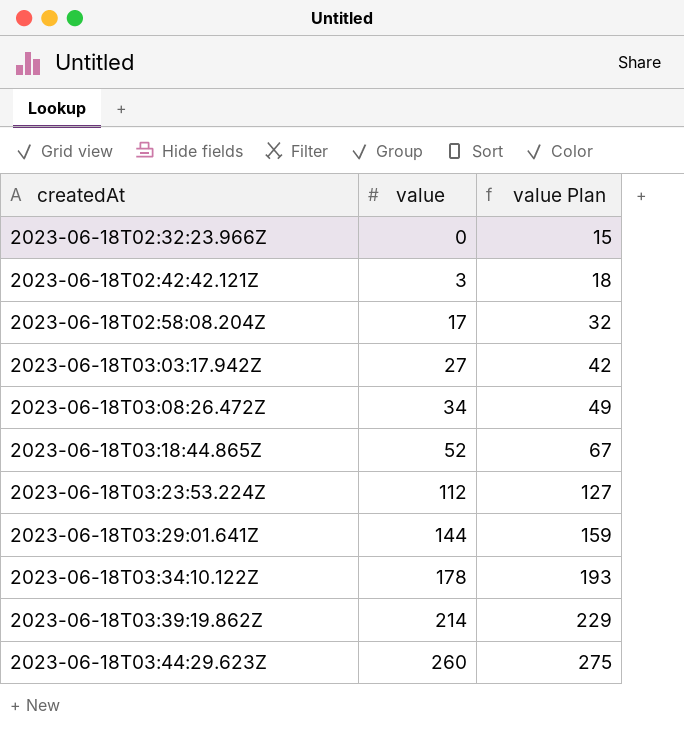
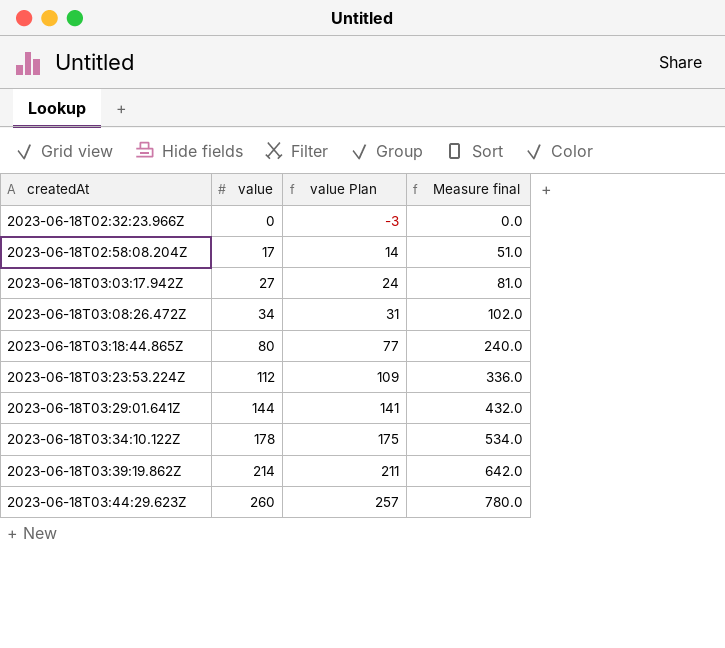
column value Plan | formula: [value] + 15 -> [value] - 3
column Measure final | formula: none -> [value] * 3
row 2023-06-18T02:42:42.121Z: 3 | 18 -> none
2023-06-18T03:18:44.865Z | value: 52 -> 80

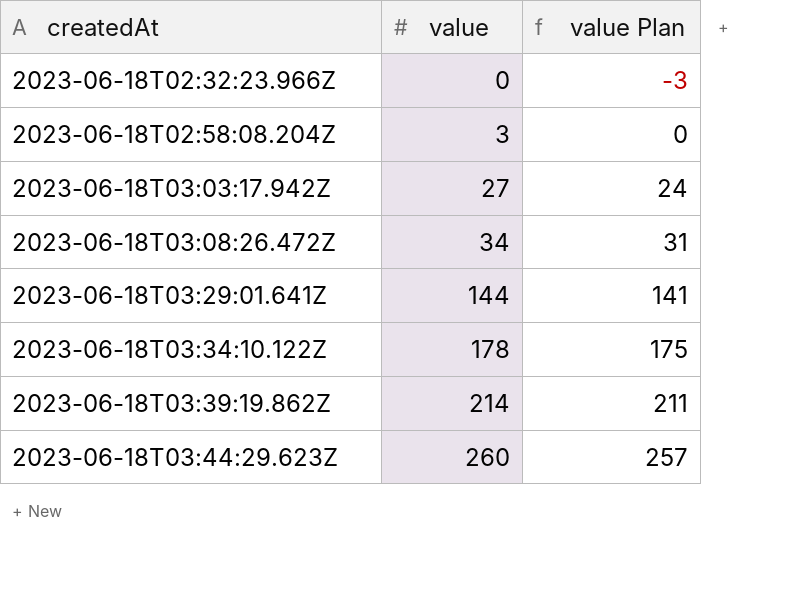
column Measure final | formula: [value] * 3 -> none
row 2023-06-18T03:18:44.865Z: 80 | 77 | 240.0 -> none
row 2023-06-18T03:23:53.224Z: 112 | 109 | 336.0 -> none
2023-06-18T02:58:08.204Z | value: 17 -> 3
2023-06-18T02:58:08.204Z | value Plan: 14 -> 0

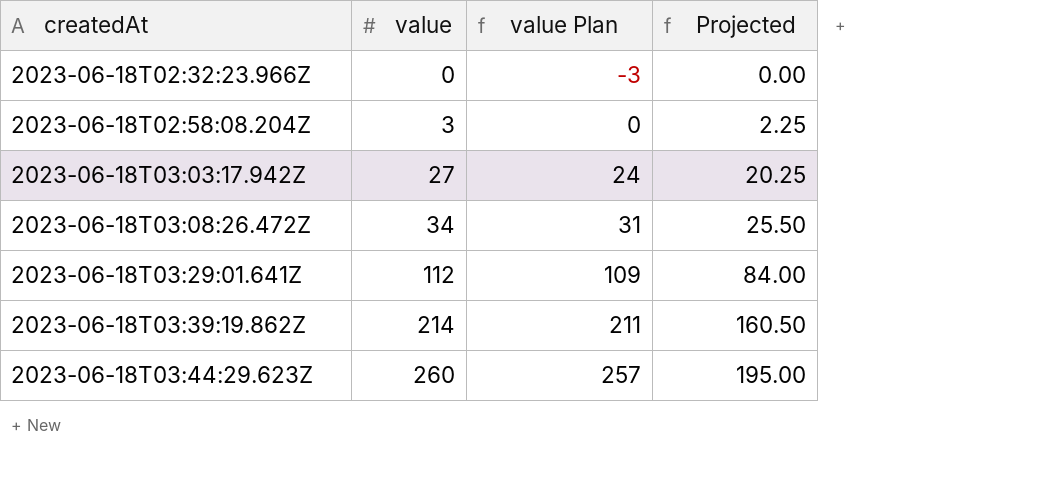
column Projected | formula: none -> [value] * 0.75
row 2023-06-18T03:34:10.122Z: 178 | 175 -> none
2023-06-18T03:29:01.641Z | value: 144 -> 112
2023-06-18T03:29:01.641Z | value Plan: 141 -> 109

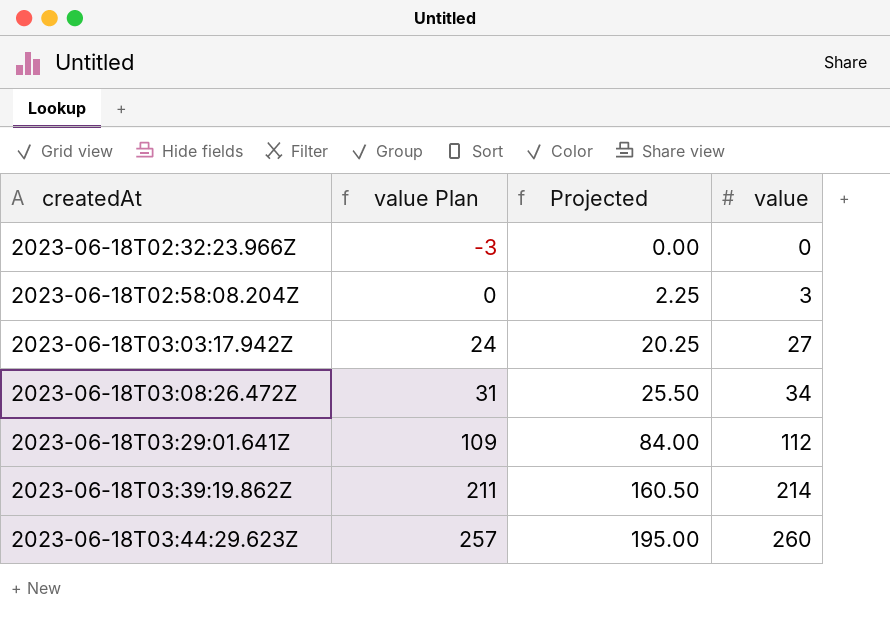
column value | position: 2 -> 4

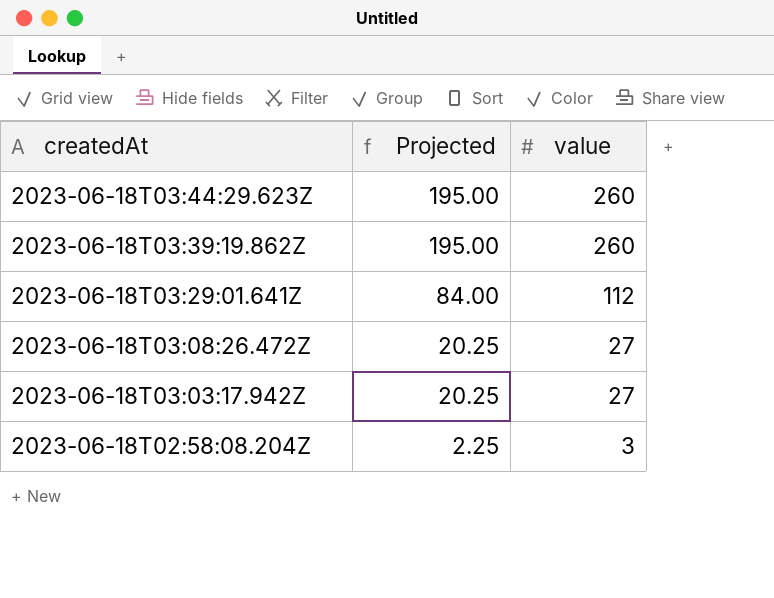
row order: createdAt ascending -> createdAt descending
column value Plan | formula: [value] - 3 -> none
row 2023-06-18T02:32:23.966Z: -3 | 0.00 | 0 -> none
2023-06-18T03:39:19.862Z | Projected: 160.50 -> 195.00
2023-06-18T03:39:19.862Z | value: 214 -> 260
2023-06-18T03:08:26.472Z | Projected: 25.50 -> 20.25
2023-06-18T03:08:26.472Z | value: 34 -> 27

